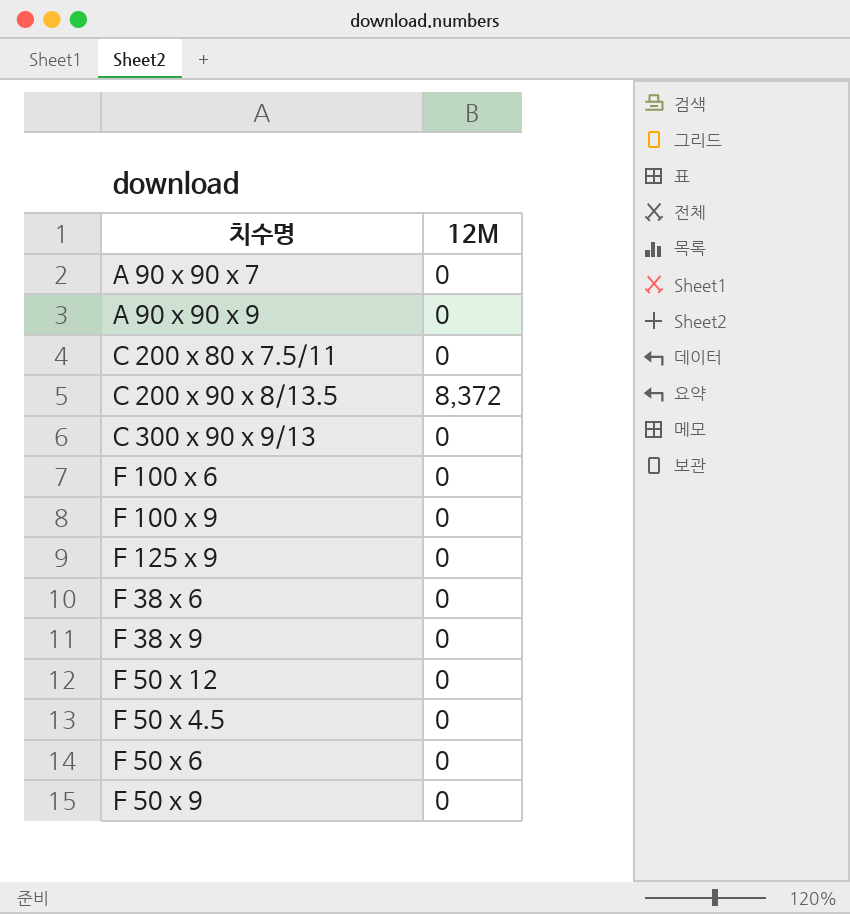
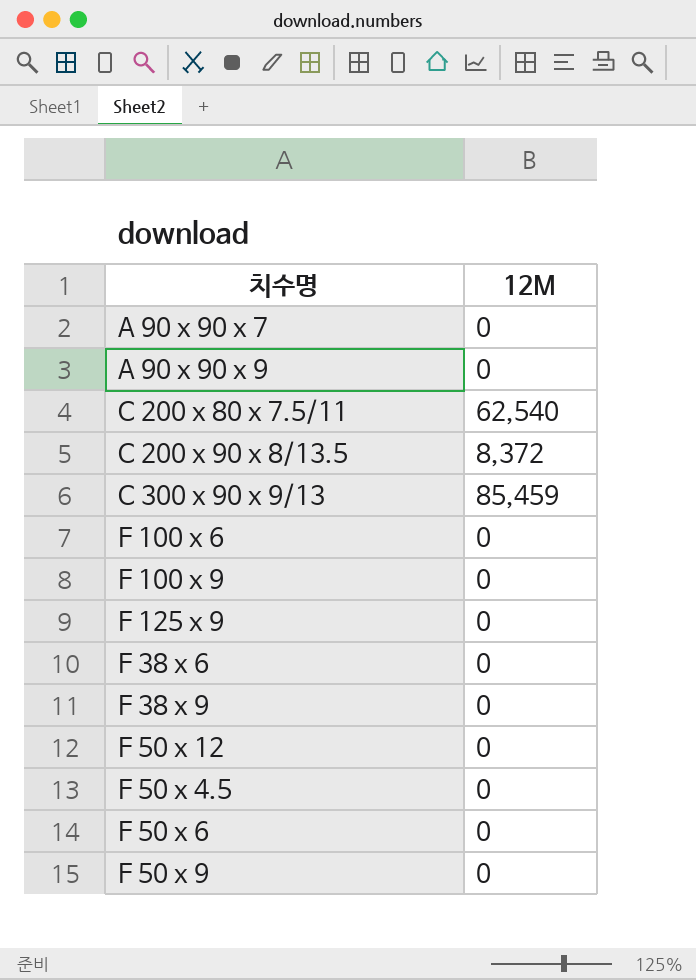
C 200 x 80 x 7.5/11 | 12M: 0 -> 62,540
C 300 x 90 x 9/13 | 12M: 0 -> 85,459

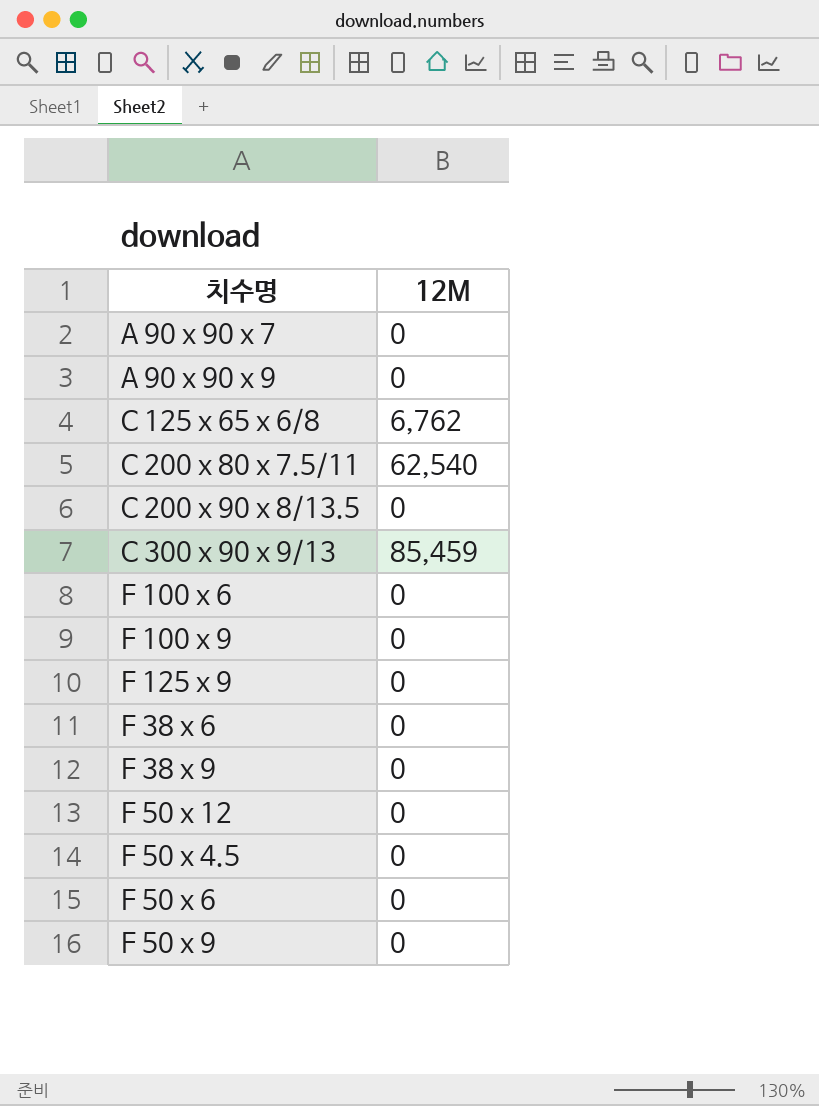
row C 125 x 65 x 6/8: none -> 6,762
C 200 x 90 x 8/13.5 | 12M: 8,372 -> 0

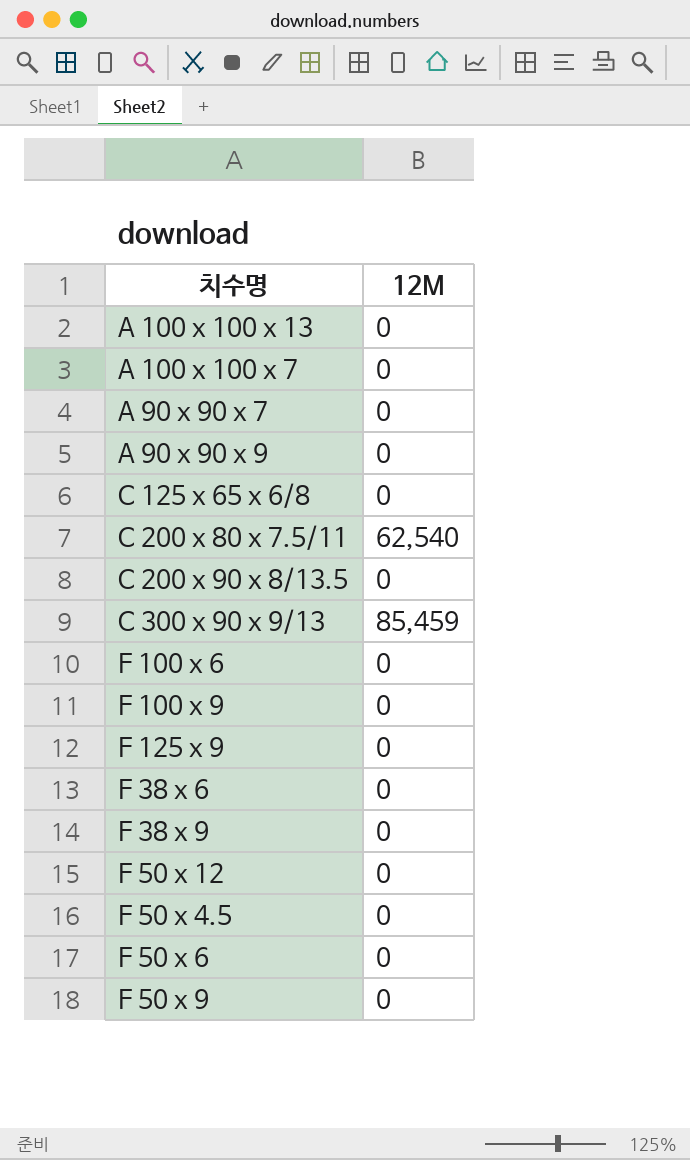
row A 100 x 100 x 13: none -> 0
row A 100 x 100 x 7: none -> 0
C 125 x 65 x 6/8 | 12M: 6,762 -> 0

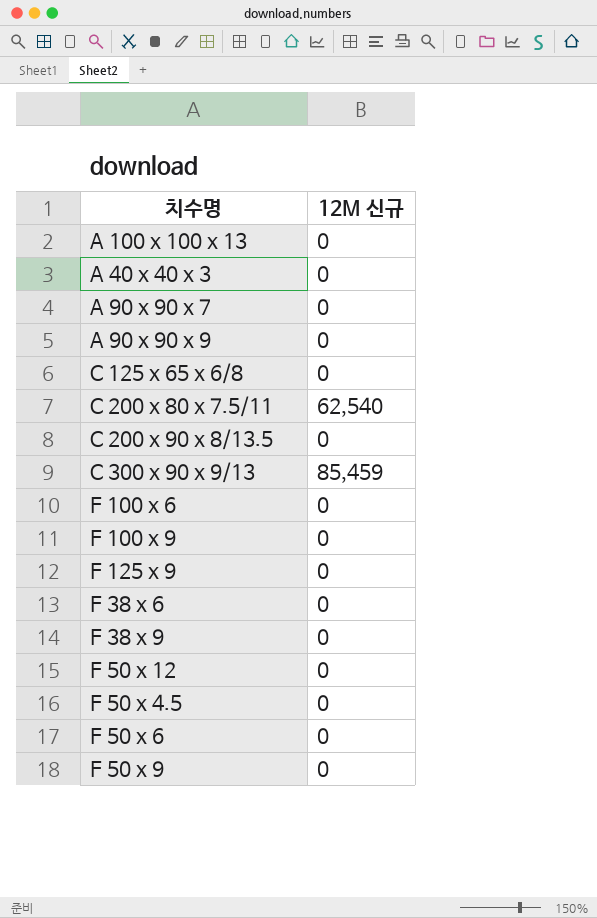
column name: 12M -> 12M 신규
row A 100 x 100 x 7: 0 -> none
row A 40 x 40 x 3: none -> 0

